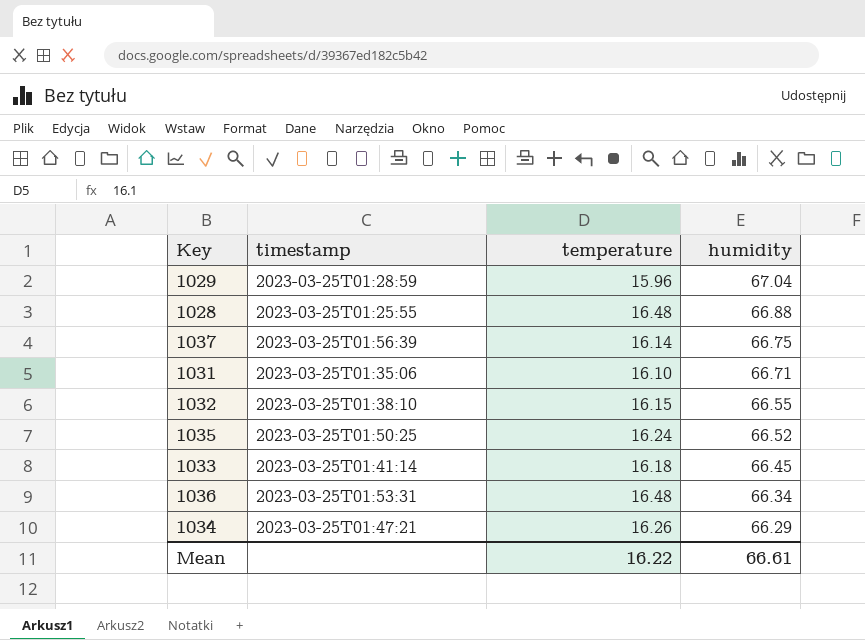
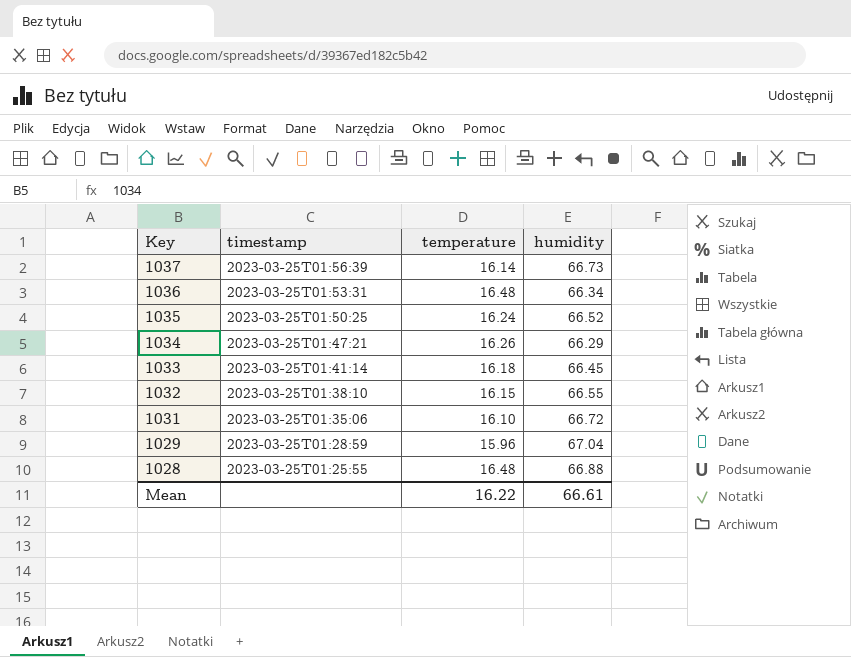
row order: humidity descending -> Key descending
1037 | humidity: 66.75 -> 66.73
1031 | humidity: 66.71 -> 66.72

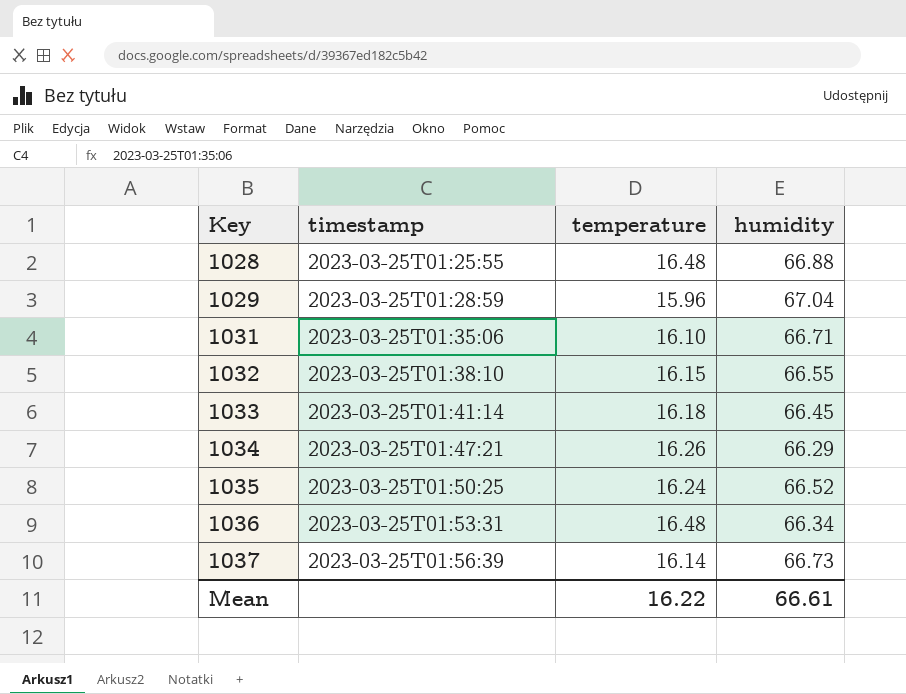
row order: Key descending -> Key ascending
1031 | humidity: 66.72 -> 66.71

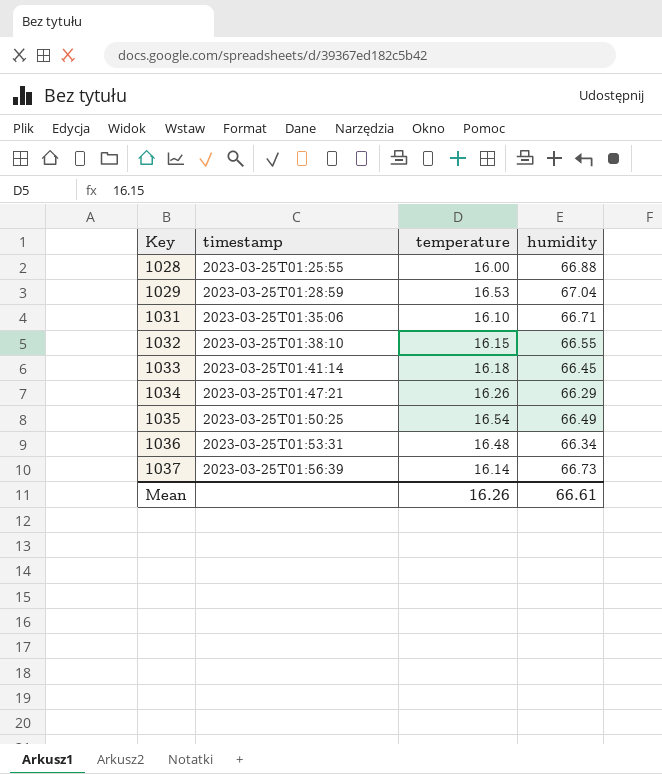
1028 | temperature: 16.48 -> 16.00
1029 | temperature: 15.96 -> 16.53
1035 | temperature: 16.24 -> 16.54
1035 | humidity: 66.52 -> 66.49
Mean | temperature: 16.22 -> 16.26

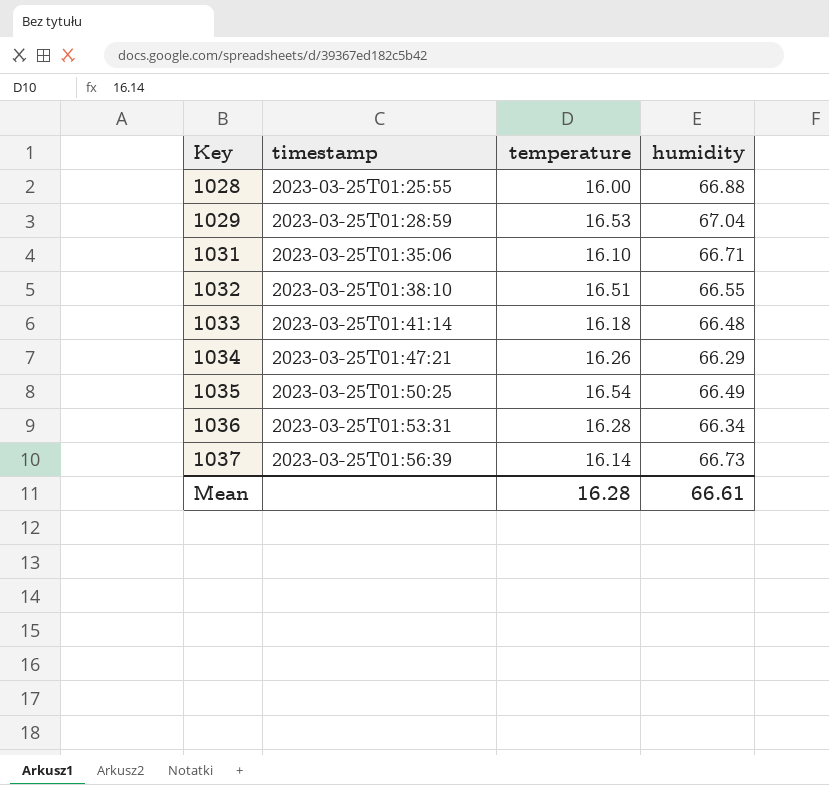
1032 | temperature: 16.15 -> 16.51
1033 | humidity: 66.45 -> 66.48
1036 | temperature: 16.48 -> 16.28
Mean | temperature: 16.26 -> 16.28

